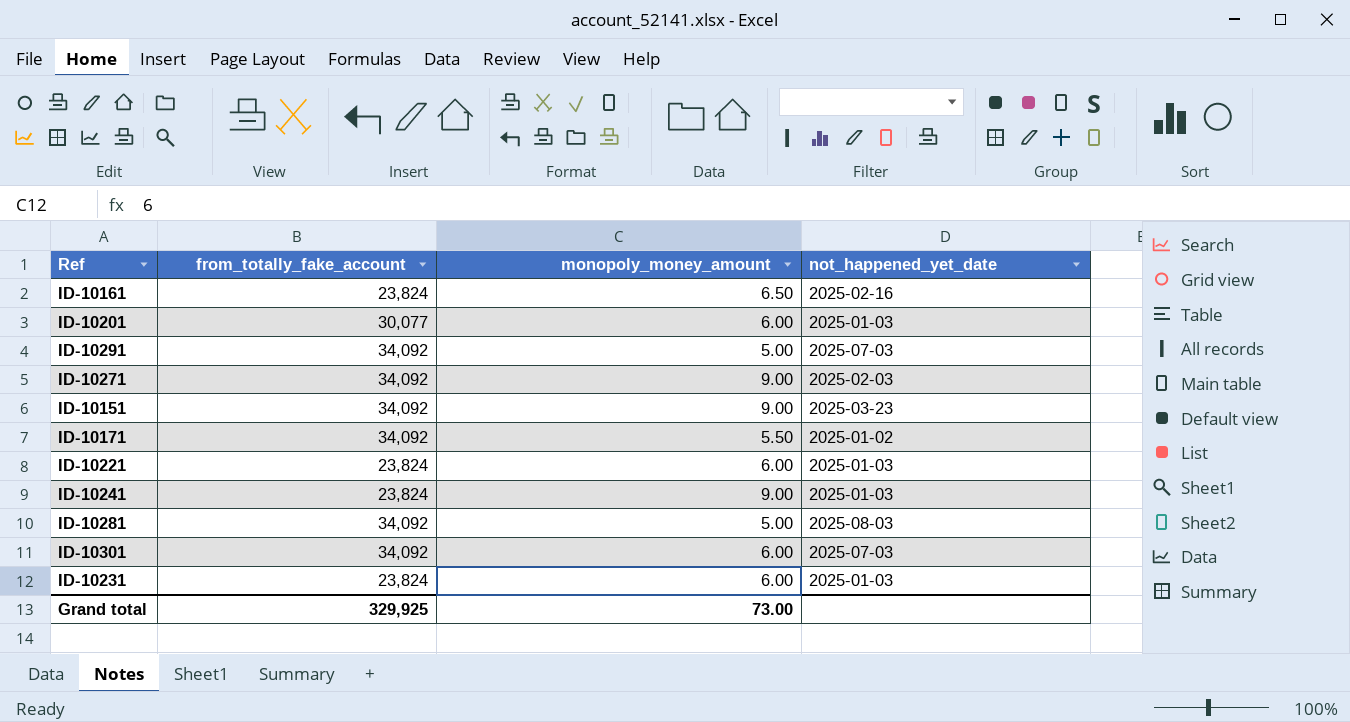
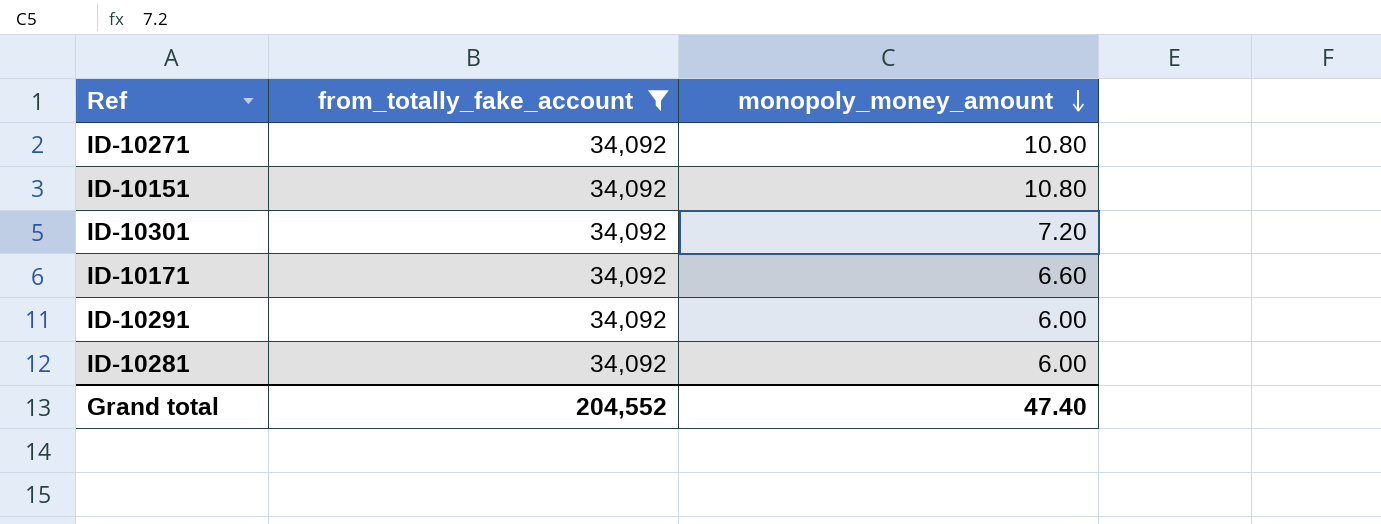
filter: none -> from_totally_fake_account = 34,092
row order: none -> monopoly_money_amount descending
column not_happened_yet_date | position: 4 -> none
ID-10271 | monopoly_money_amount: 9.00 -> 10.80
ID-10151 | monopoly_money_amount: 9.00 -> 10.80
ID-10301 | monopoly_money_amount: 6.00 -> 7.20
ID-10171 | monopoly_money_amount: 5.50 -> 6.60
ID-10291 | monopoly_money_amount: 5.00 -> 6.00
ID-10281 | monopoly_money_amount: 5.00 -> 6.00
Grand total | from_totally_fake_account: 329,925 -> 204,552
Grand total | monopoly_money_amount: 73.00 -> 47.40

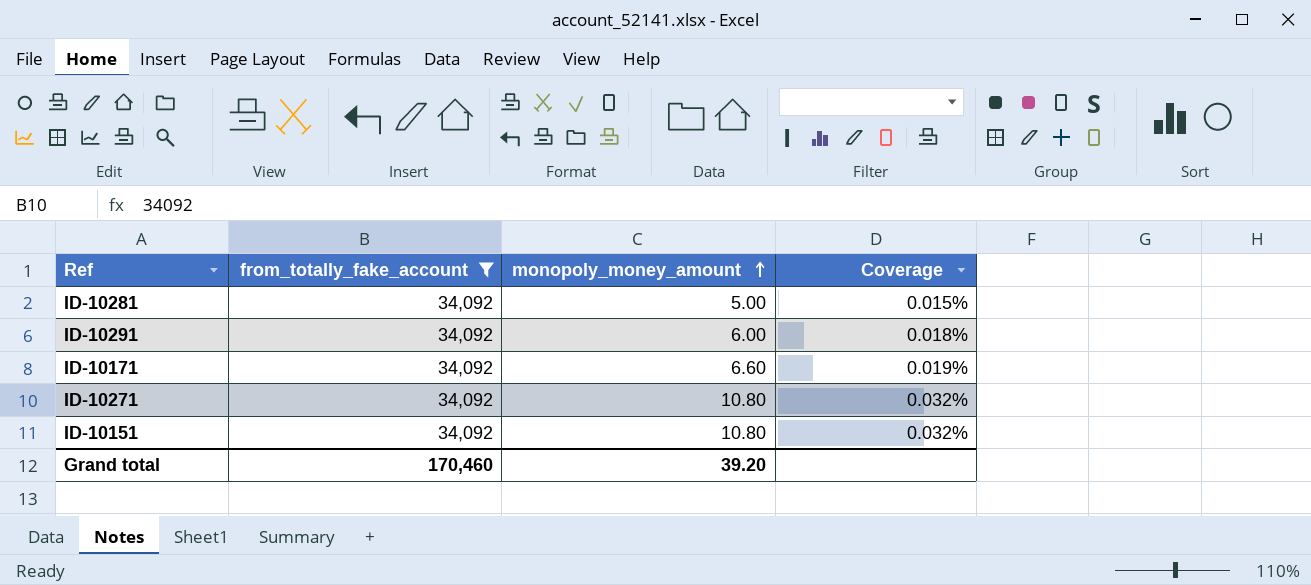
row order: monopoly_money_amount descending -> monopoly_money_amount ascending
column Coverage | formula: none -> [monopoly_money_amount] / [from_totally_fake_account]
row ID-10301: 34,092 | 7.20 -> none
ID-10281 | monopoly_money_amount: 6.00 -> 5.00
Grand total | from_totally_fake_account: 204,552 -> 170,460
Grand total | monopoly_money_amount: 47.40 -> 39.20

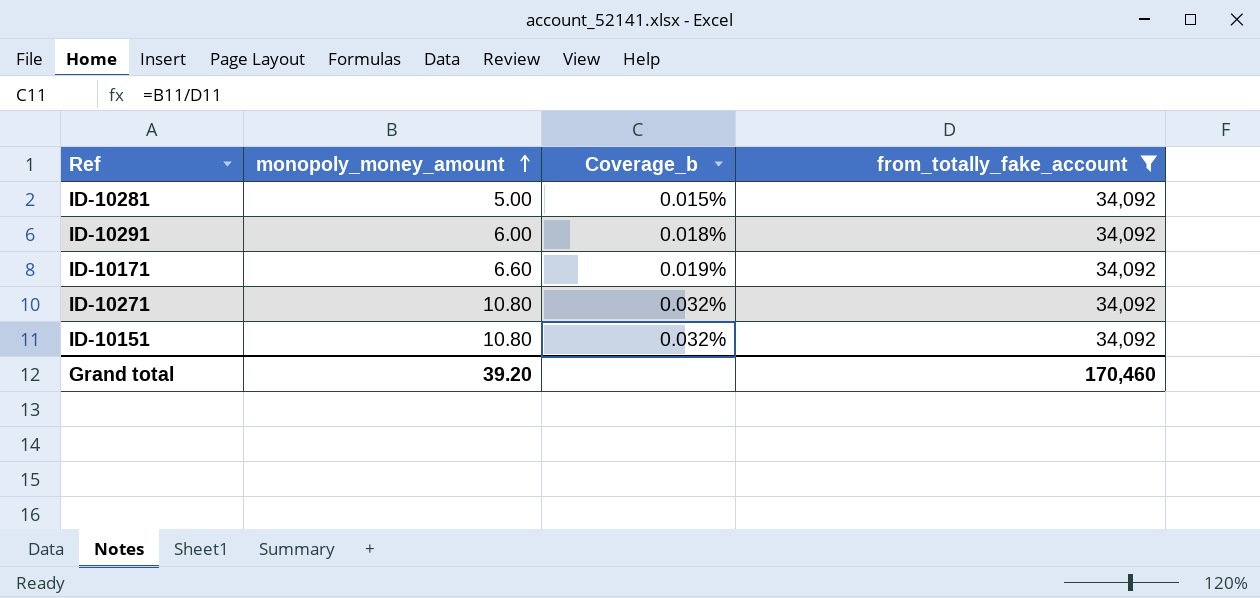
column name: Coverage -> Coverage_b
column from_totally_fake_account | position: 2 -> 4

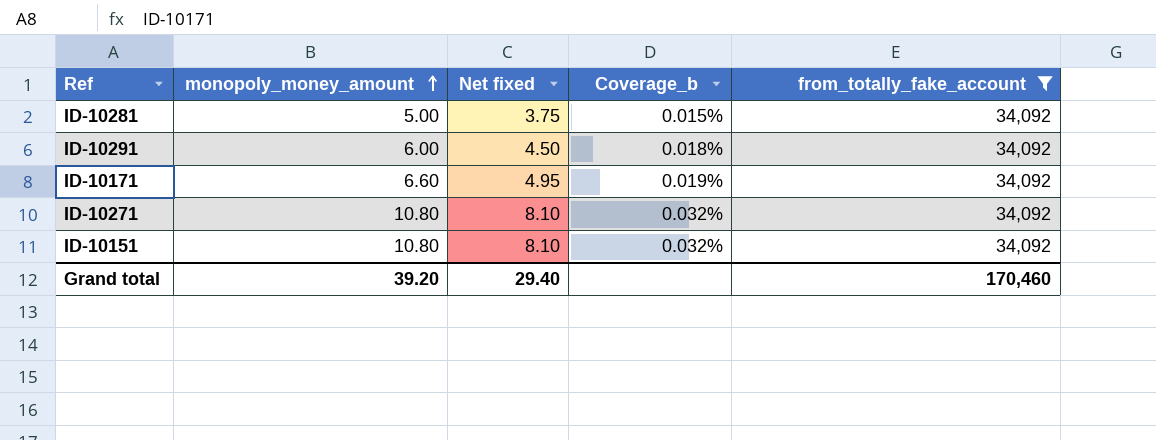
column Net fixed | formula: none -> [monopoly_money_amount] * 0.75

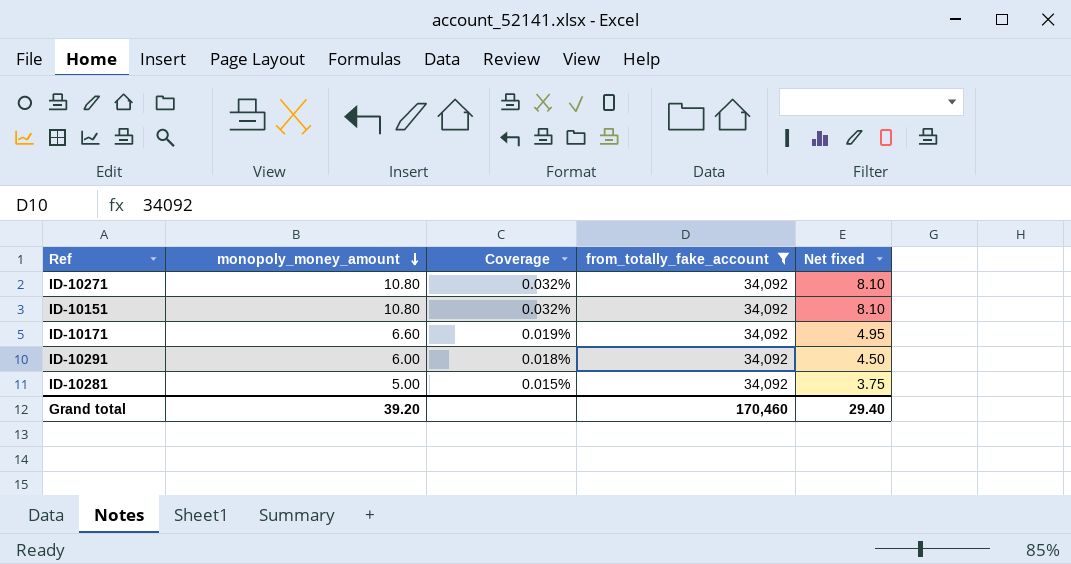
row order: monopoly_money_amount ascending -> monopoly_money_amount descending
column name: Coverage_b -> Coverage
column Net fixed | position: 3 -> 5

